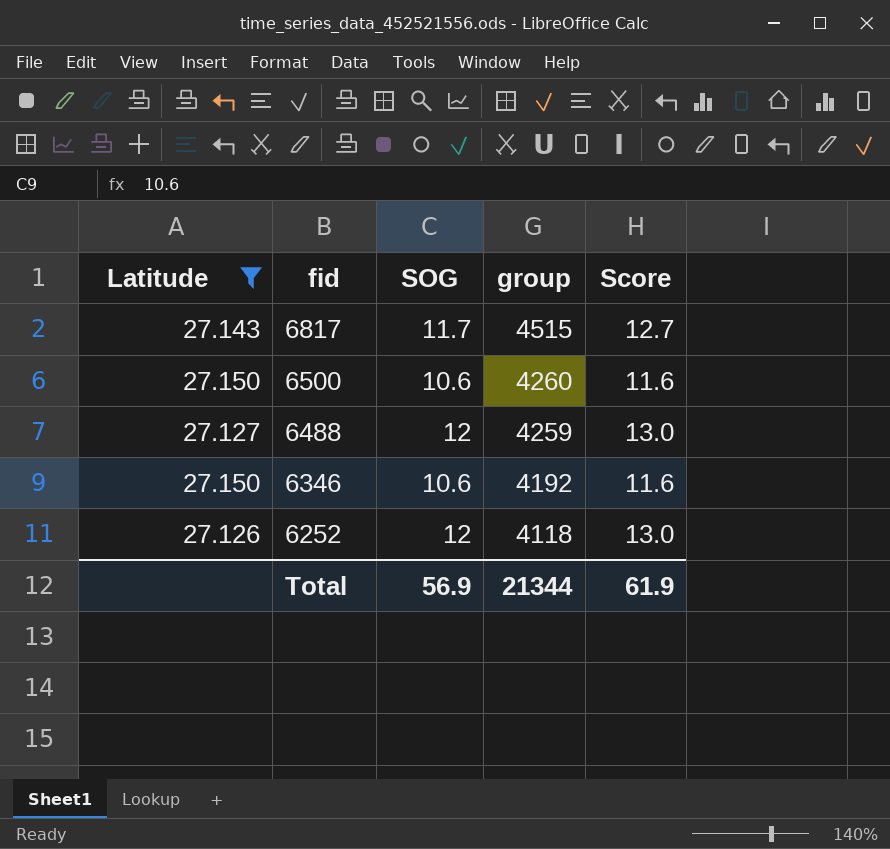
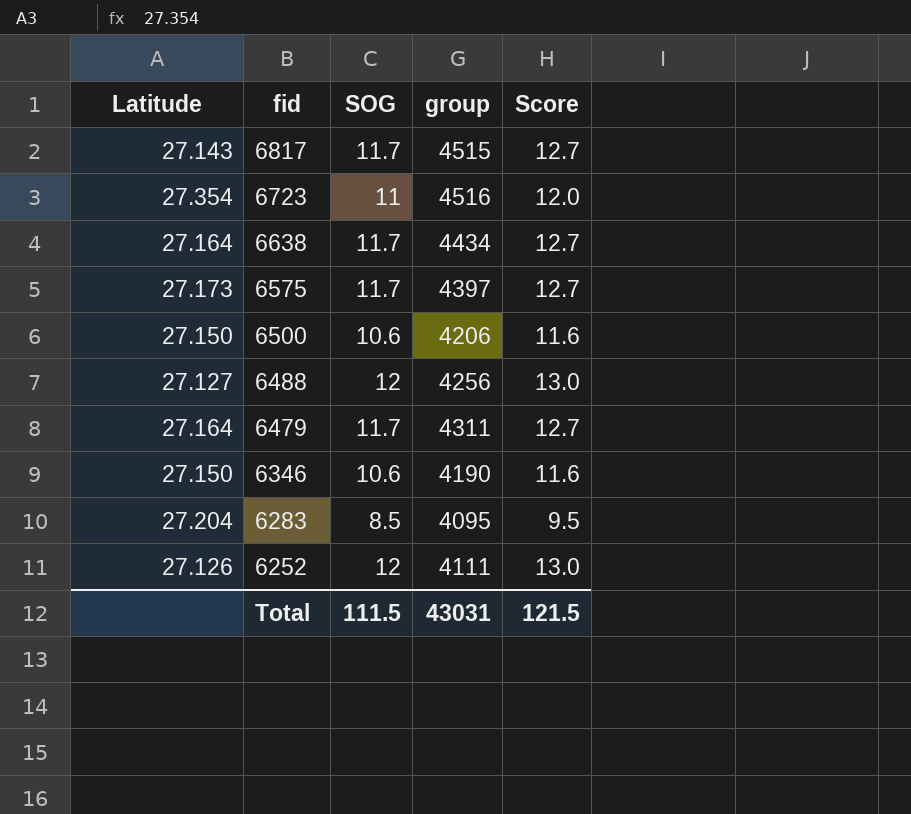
filter: Latitude <= 27.150 -> none
6500 | group: 4260 -> 4206
6488 | group: 4259 -> 4256
6346 | group: 4192 -> 4190
6252 | group: 4118 -> 4111
Total | SOG: 56.9 -> 111.5
Total | group: 21344 -> 43031
Total | Score: 61.9 -> 121.5

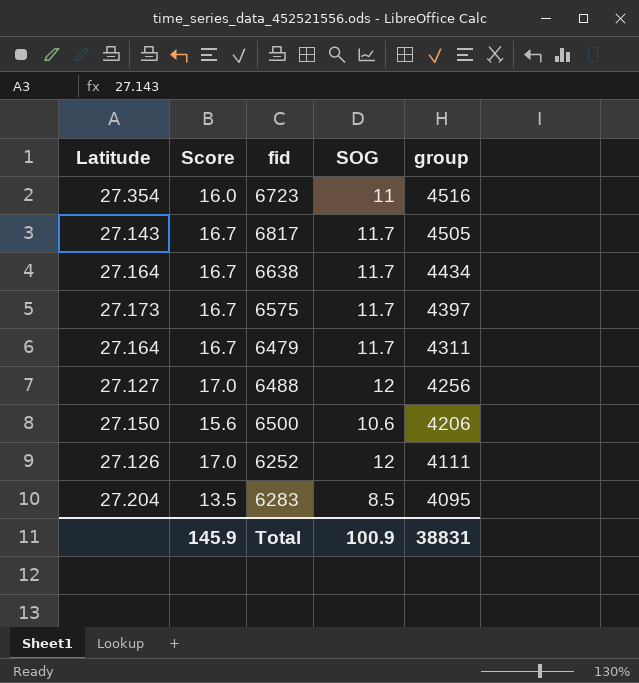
row order: fid descending -> group descending
column Score | formula: [SOG] + 1 -> [SOG] + 5
column Score | position: 5 -> 2
row 6346: 27.150 | 10.6 | 4190 | 11.6 -> none
6817 | group: 4515 -> 4505
Total | Score: 121.5 -> 145.9
Total | SOG: 111.5 -> 100.9
Total | group: 43031 -> 38831

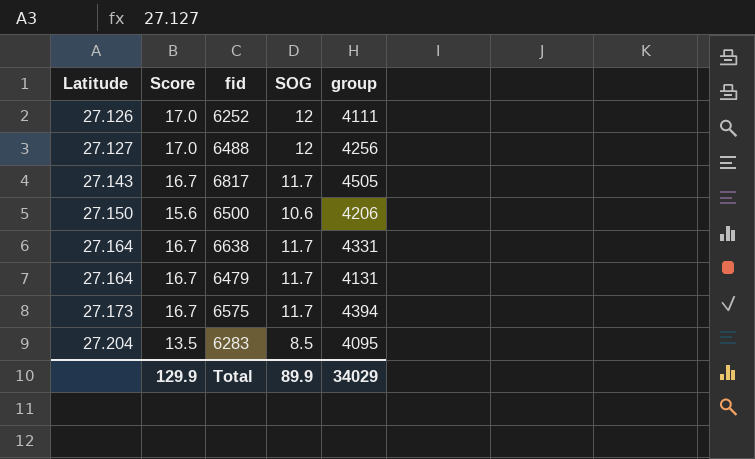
row order: group descending -> Latitude ascending
row 6723: 27.354 | 16.0 | 11 | 4516 -> none
6638 | group: 4434 -> 4331
6479 | group: 4311 -> 4131
6575 | group: 4397 -> 4394
Total | Score: 145.9 -> 129.9
Total | SOG: 100.9 -> 89.9
Total | group: 38831 -> 34029

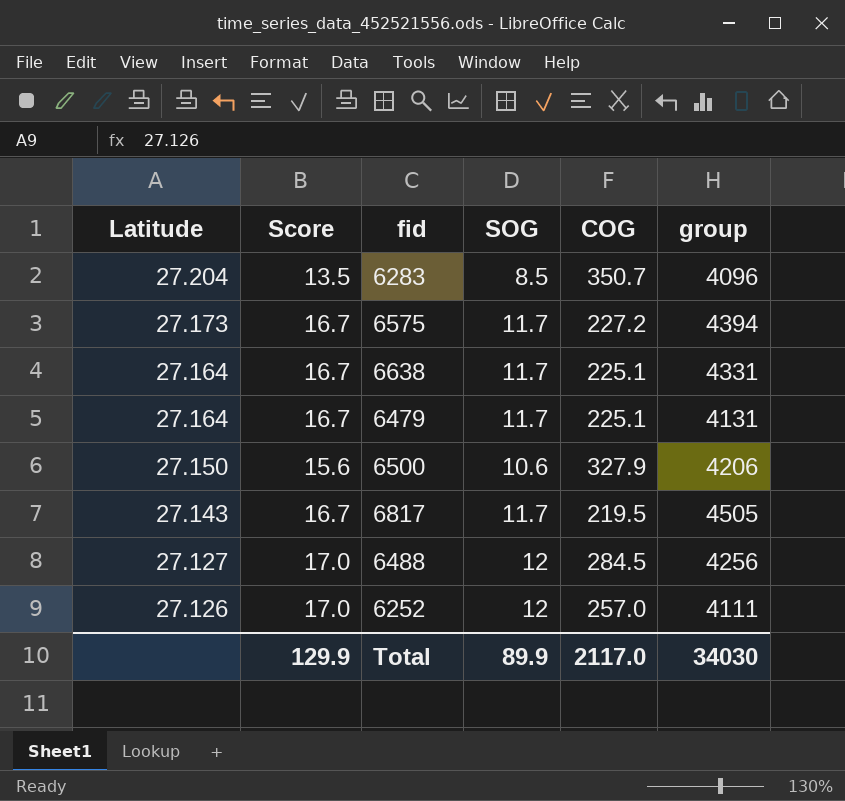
row order: Latitude ascending -> Latitude descending
column COG | position: none -> 5
6283 | group: 4095 -> 4096
Total | group: 34029 -> 34030

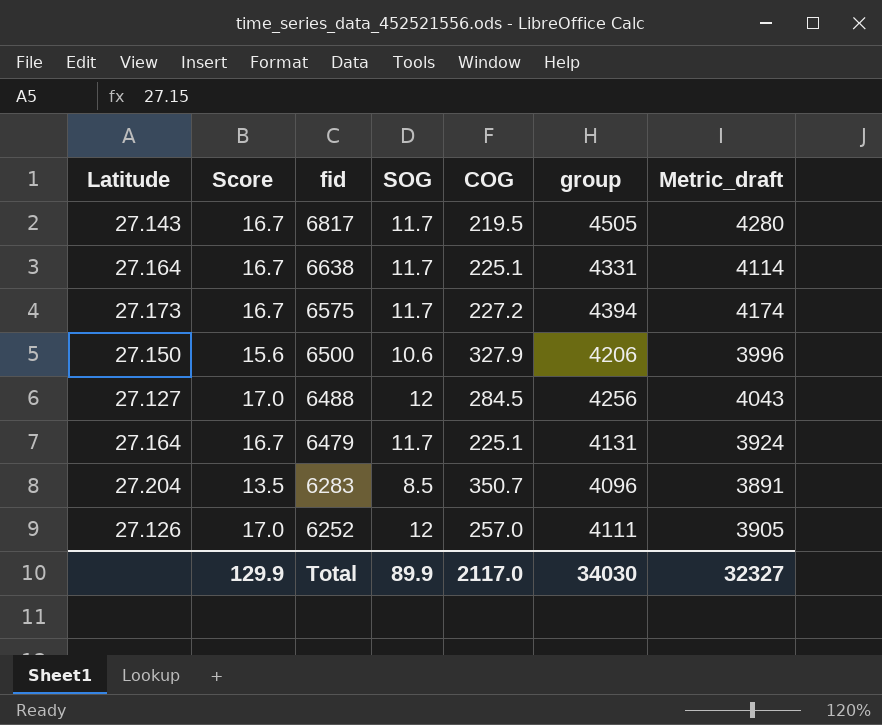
row order: Latitude descending -> fid descending
column Metric_draft | formula: none -> [group] * 0.95

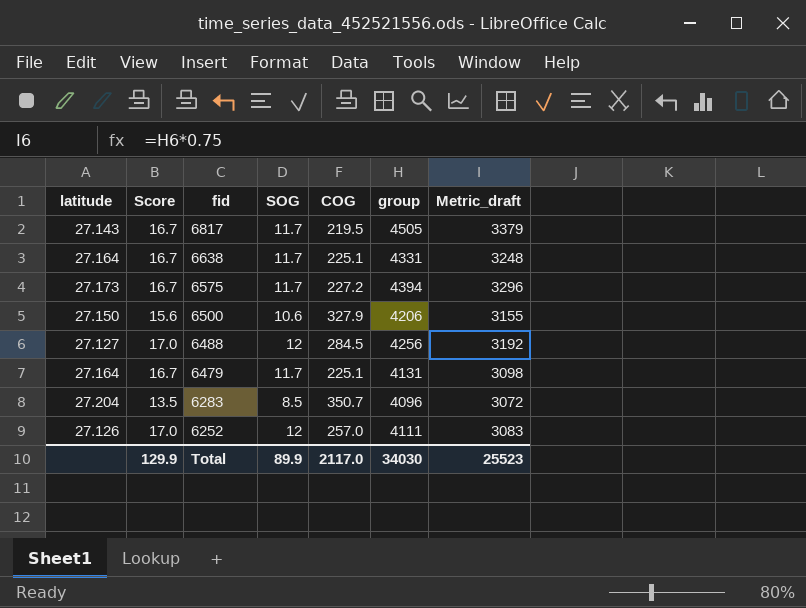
column name: Latitude -> latitude
column Metric_draft | formula: [group] * 0.95 -> [group] * 0.75
Total | Metric_draft: 32327 -> 25523

